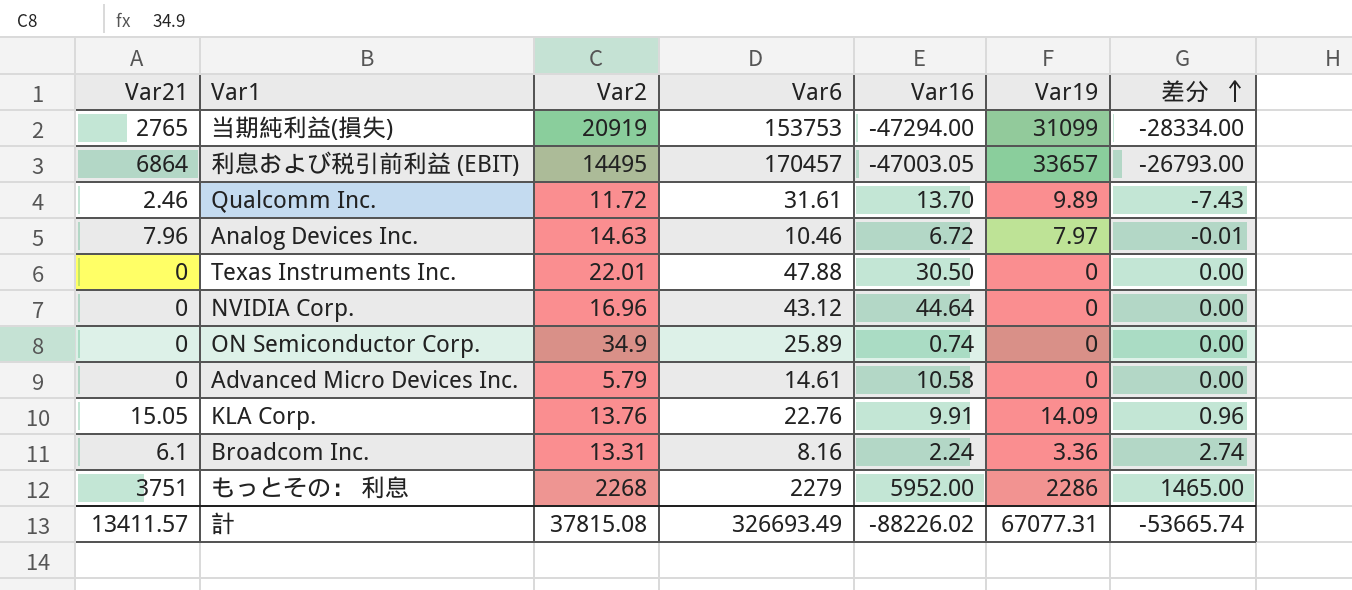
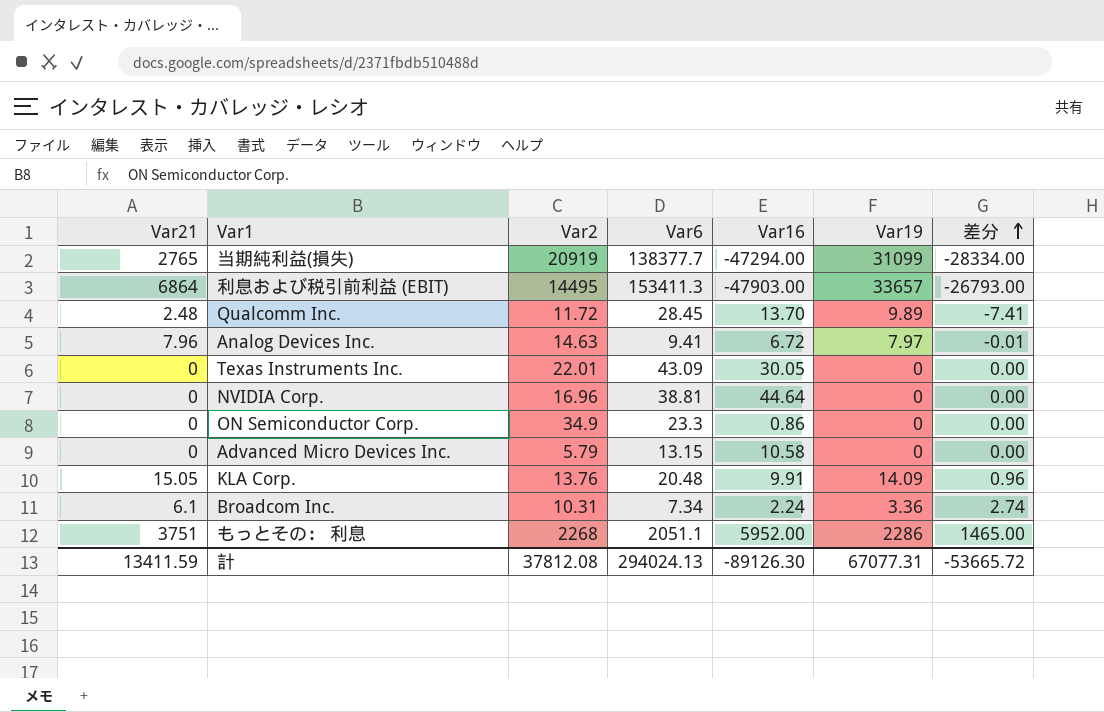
当期純利益(損失) | Var6: 153753 -> 138377.7
利息および税引前利益 (EBIT) | Var6: 170457 -> 153411.3
利息および税引前利益 (EBIT) | Var16: -47003.05 -> -47903.00
Qualcomm Inc. | Var21: 2.46 -> 2.48
Qualcomm Inc. | Var6: 31.61 -> 28.45
Qualcomm Inc. | 差分: -7.43 -> -7.41
Analog Devices Inc. | Var6: 10.46 -> 9.41
Texas Instruments Inc. | Var6: 47.88 -> 43.09
Texas Instruments Inc. | Var16: 30.50 -> 30.05
NVIDIA Corp. | Var6: 43.12 -> 38.81
ON Semiconductor Corp. | Var6: 25.89 -> 23.3
ON Semiconductor Corp. | Var16: 0.74 -> 0.86
Advanced Micro Devices Inc. | Var6: 14.61 -> 13.15
KLA Corp. | Var6: 22.76 -> 20.48
Broadcom Inc. | Var2: 13.31 -> 10.31
Broadcom Inc. | Var6: 8.16 -> 7.34
もっとその： 利息 | Var6: 2279 -> 2051.1
計 | Var21: 13411.57 -> 13411.59
計 | Var2: 37815.08 -> 37812.08
計 | Var6: 326693.49 -> 294024.13
計 | Var16: -88226.02 -> -89126.30
計 | 差分: -53665.74 -> -53665.72

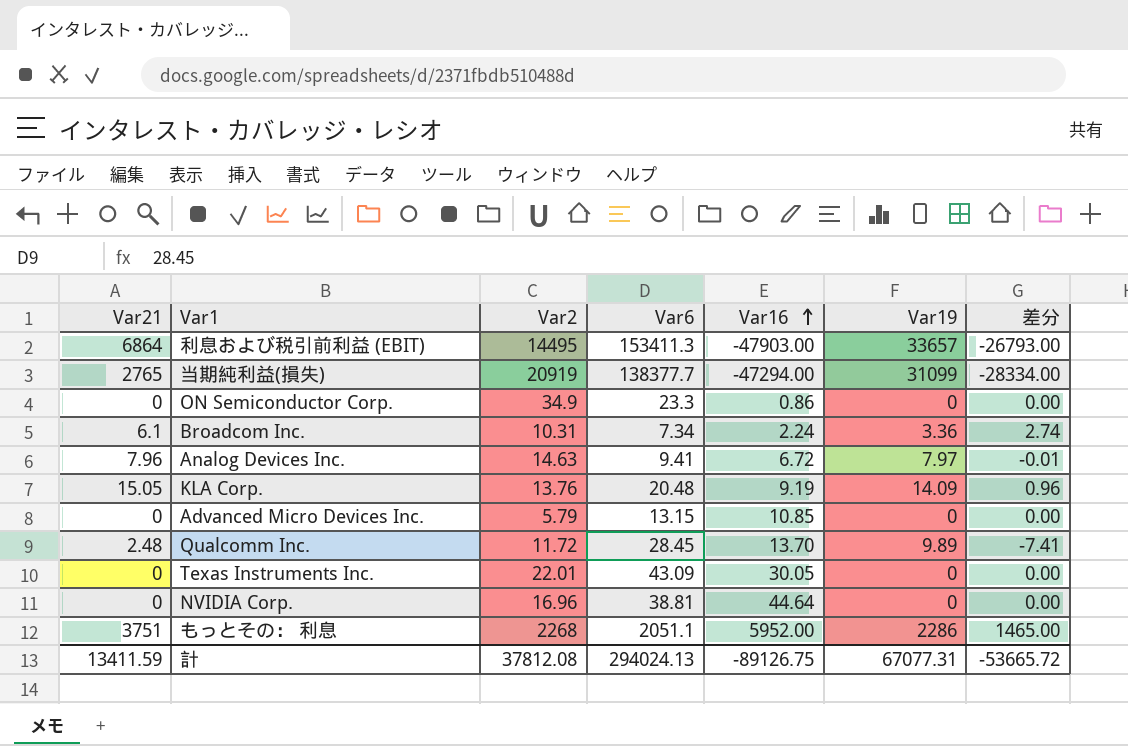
row order: 差分 ascending -> Var16 ascending
KLA Corp. | Var16: 9.91 -> 9.19
Advanced Micro Devices Inc. | Var16: 10.58 -> 10.85
計 | Var16: -89126.30 -> -89126.75

